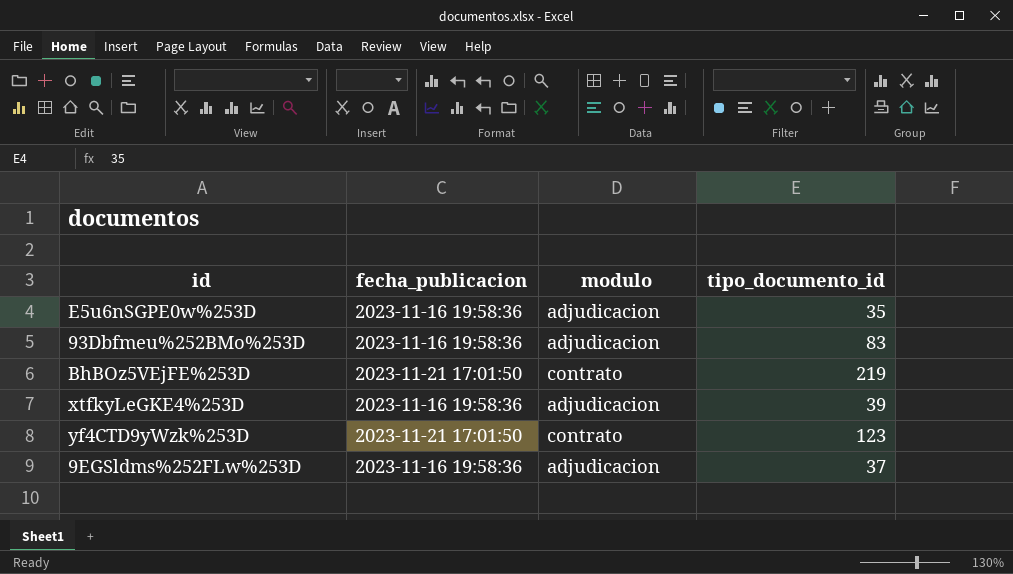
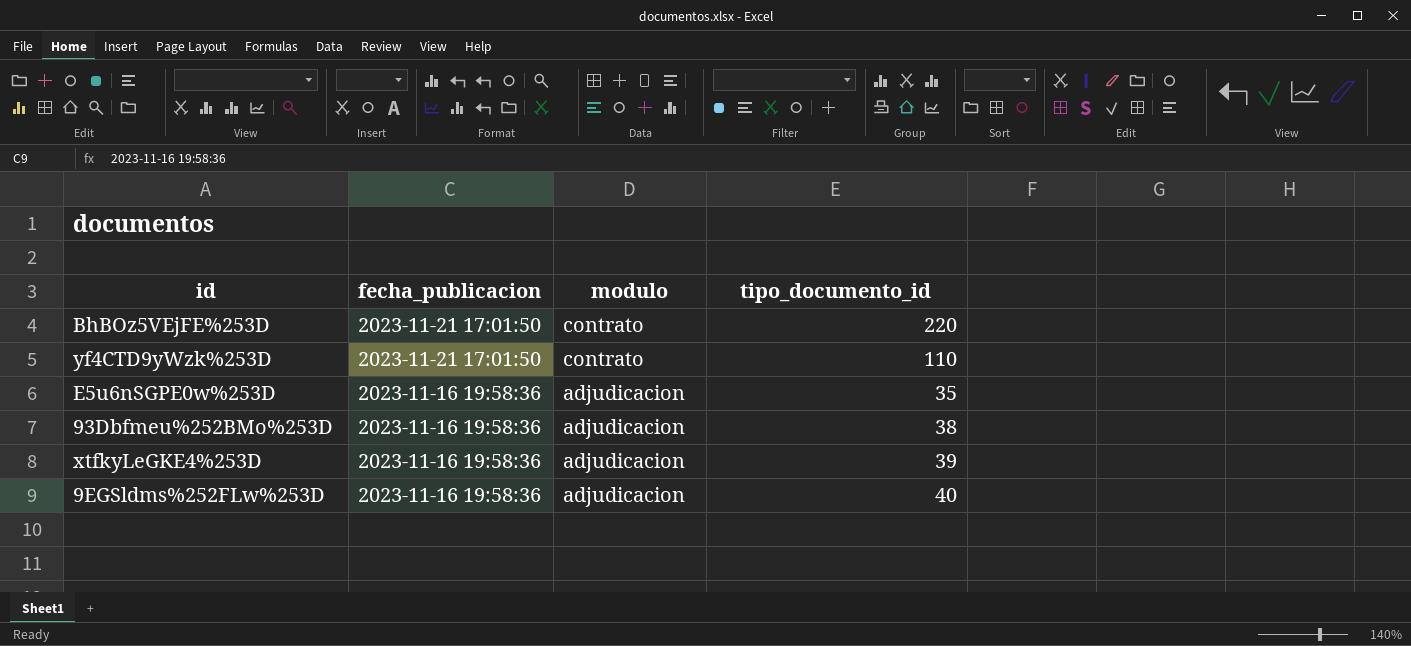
row order: none -> fecha_publicacion descending
BhBOz5VEjFE%253D | tipo_documento_id: 219 -> 220
yf4CTD9yWzk%253D | tipo_documento_id: 123 -> 110
93Dbfmeu%252BMo%253D | tipo_documento_id: 83 -> 38
9EGSldms%252FLw%253D | tipo_documento_id: 37 -> 40

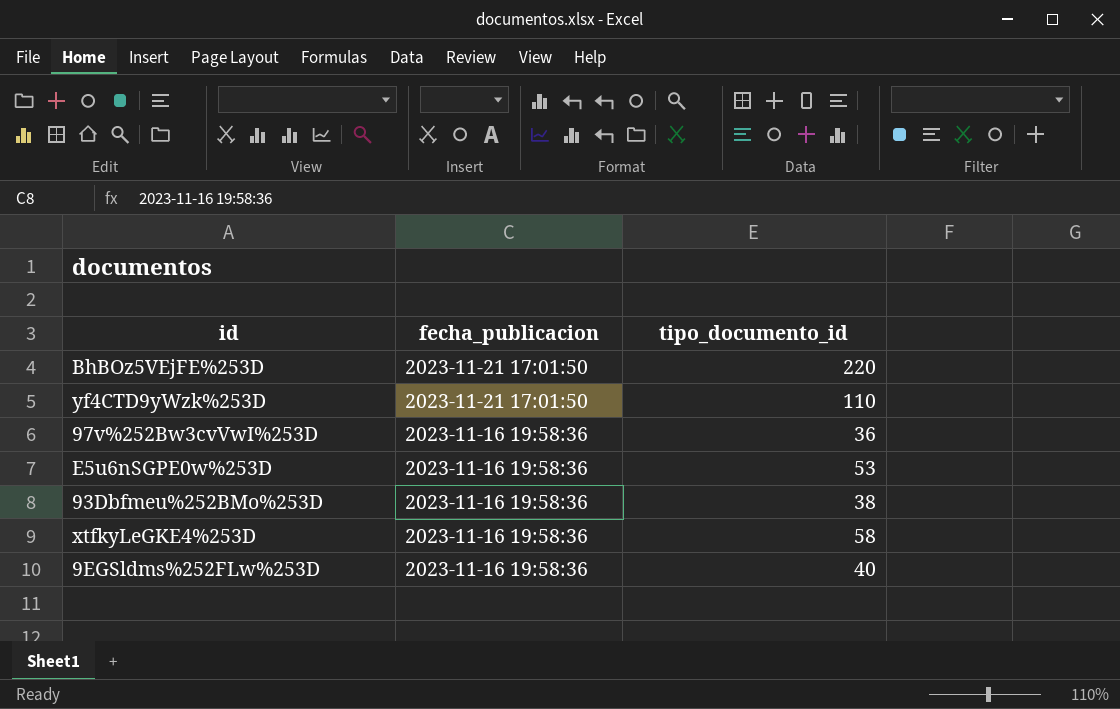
column modulo | position: 3 -> none
row 97v%252Bw3cvVwI%253D: none -> 2023-11-16 19:58:36 | 36
E5u6nSGPE0w%253D | tipo_documento_id: 35 -> 53
xtfkyLeGKE4%253D | tipo_documento_id: 39 -> 58

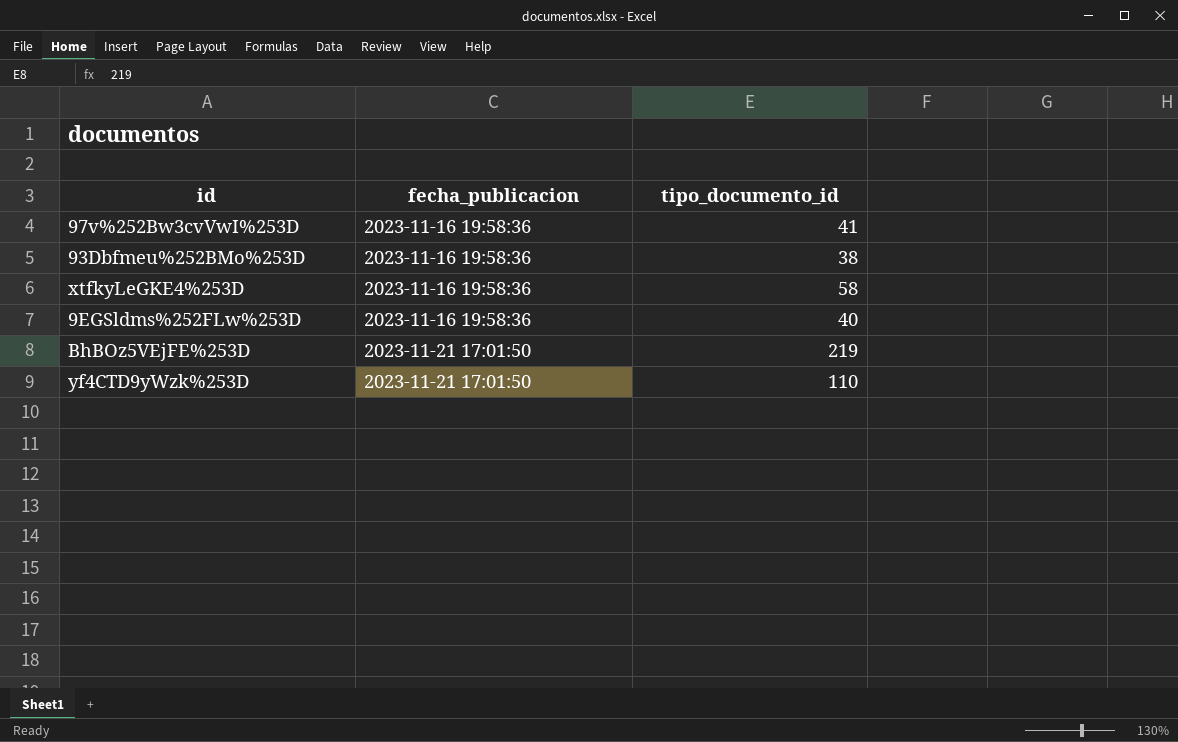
row order: fecha_publicacion descending -> fecha_publicacion ascending
row E5u6nSGPE0w%253D: 2023-11-16 19:58:36 | 53 -> none
97v%252Bw3cvVwI%253D | tipo_documento_id: 36 -> 41
BhBOz5VEjFE%253D | tipo_documento_id: 220 -> 219

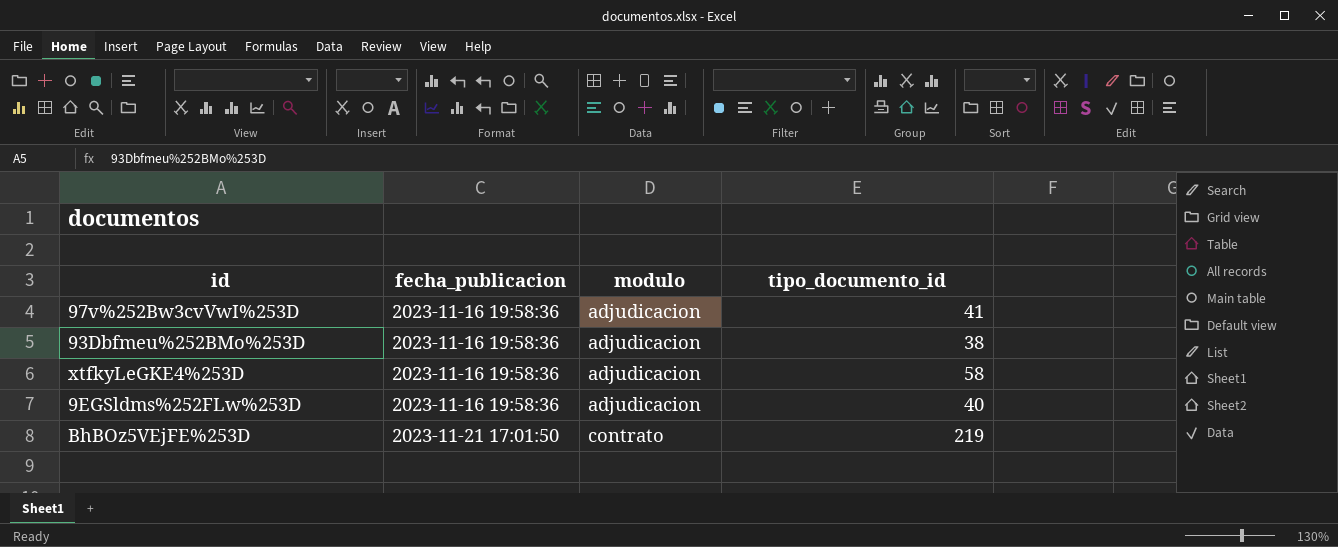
column modulo | position: none -> 3
row yf4CTD9yWzk%253D: 2023-11-21 17:01:50 | 110 -> none

